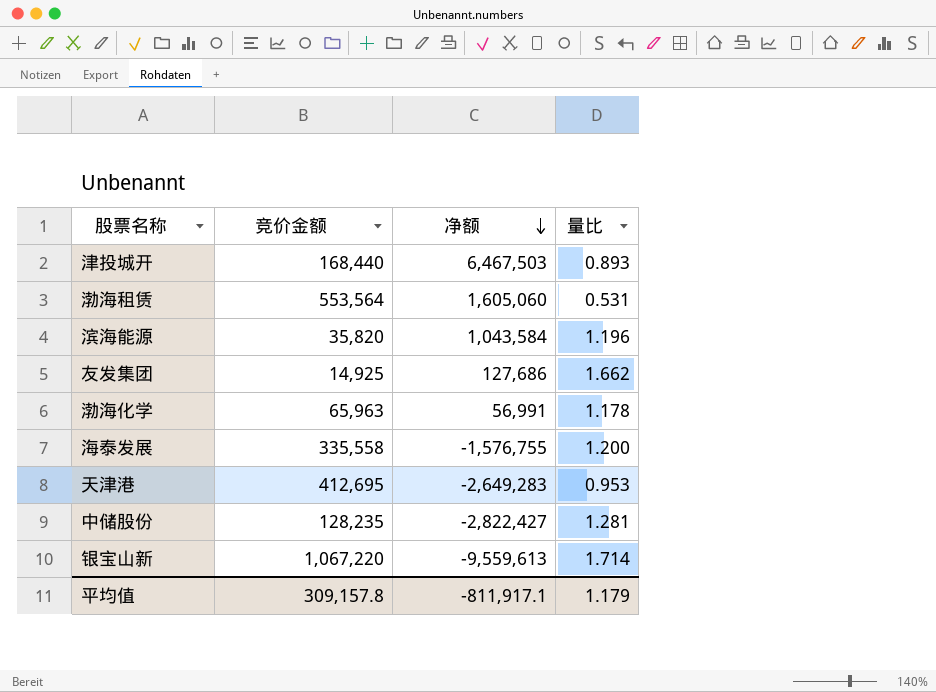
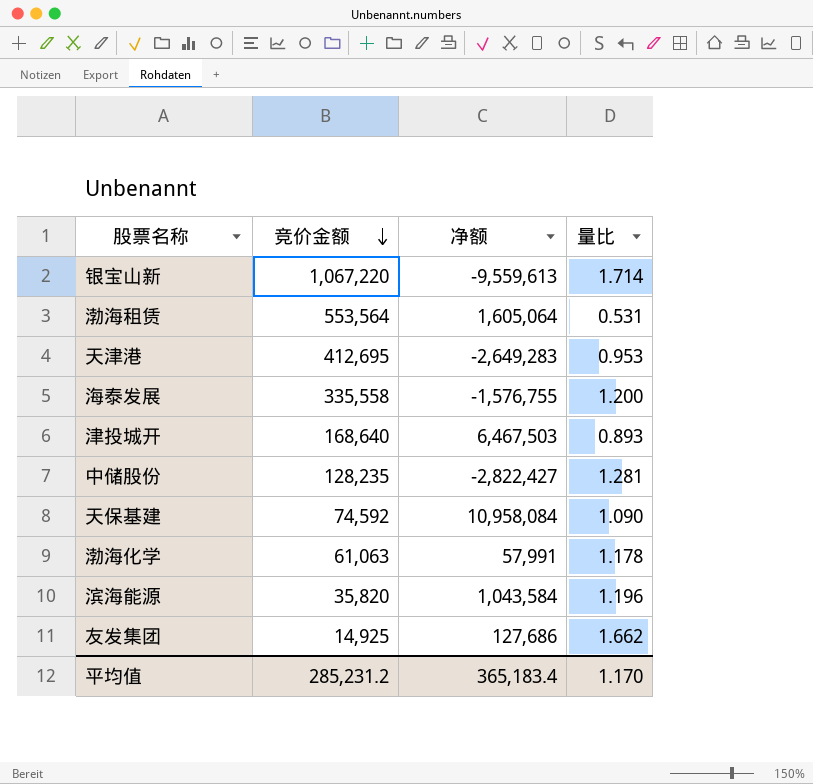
row order: 净额 descending -> 竞价金额 descending
渤海租赁 | 净额: 1,605,060 -> 1,605,064
津投城开 | 竞价金额: 168,440 -> 168,640
row 天保基建: none -> 74,592 | 10,958,084 | 1.090
渤海化学 | 竞价金额: 65,963 -> 61,063
渤海化学 | 净额: 56,991 -> 57,991
平均值 | 竞价金额: 309,157.8 -> 285,231.2
平均值 | 净额: -811,917.1 -> 365,183.4
平均值 | 量比: 1.179 -> 1.170

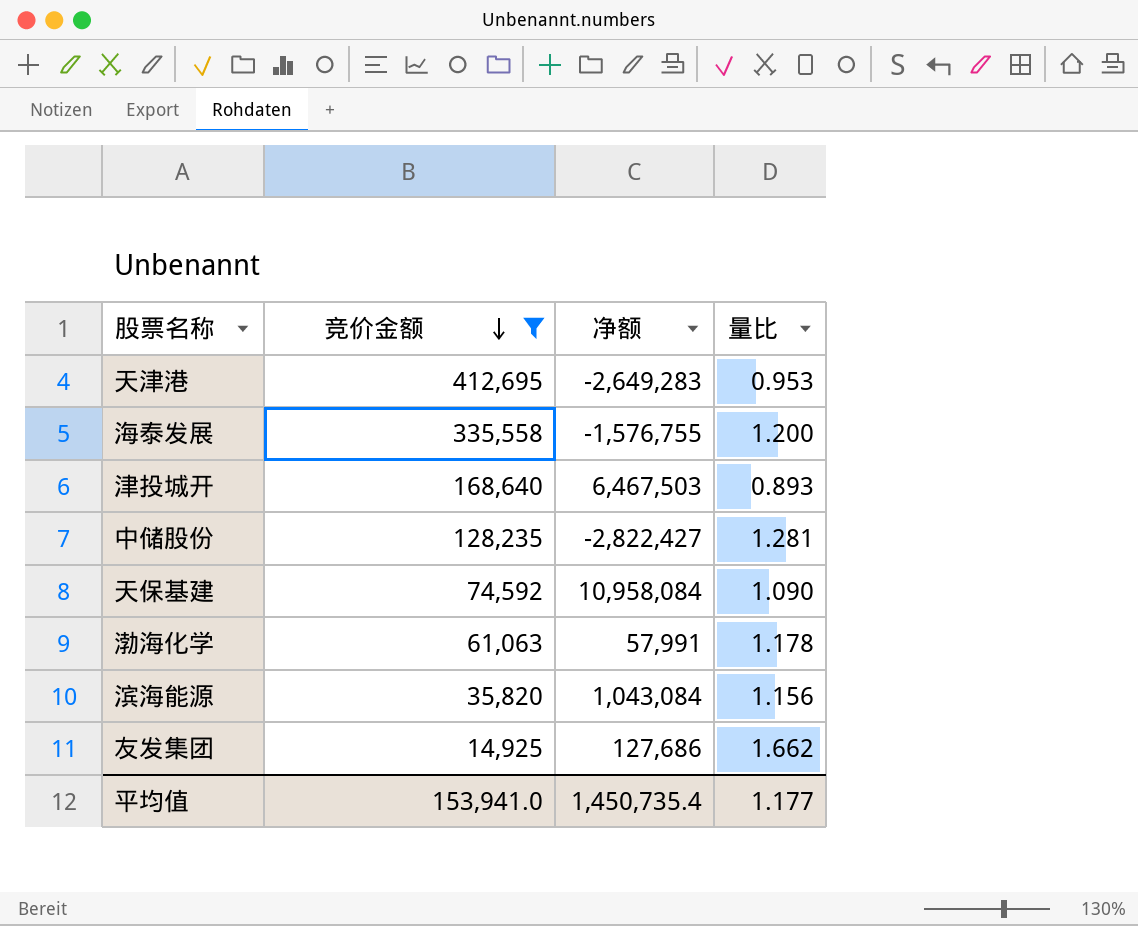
filter: none -> 竞价金额 <= 412,695
滨海能源 | 净额: 1,043,584 -> 1,043,084
滨海能源 | 量比: 1.196 -> 1.156
平均值 | 竞价金额: 285,231.2 -> 153,941.0
平均值 | 净额: 365,183.4 -> 1,450,735.4
平均值 | 量比: 1.170 -> 1.177

